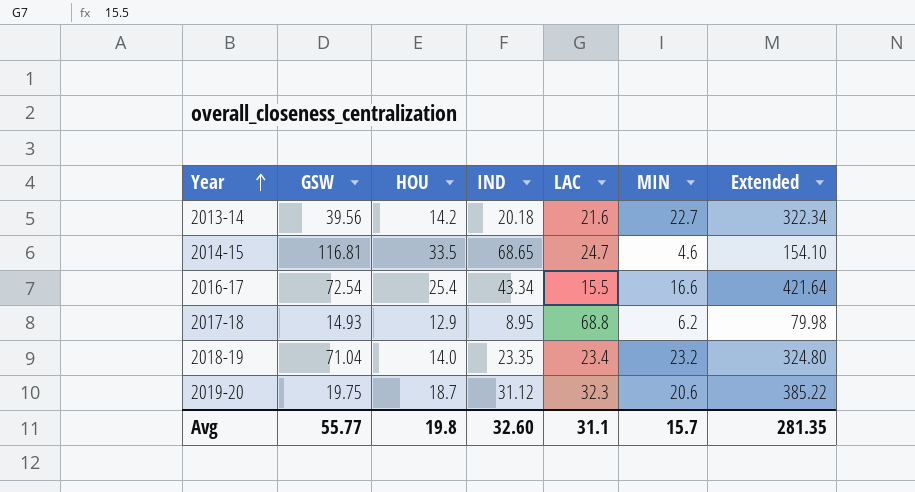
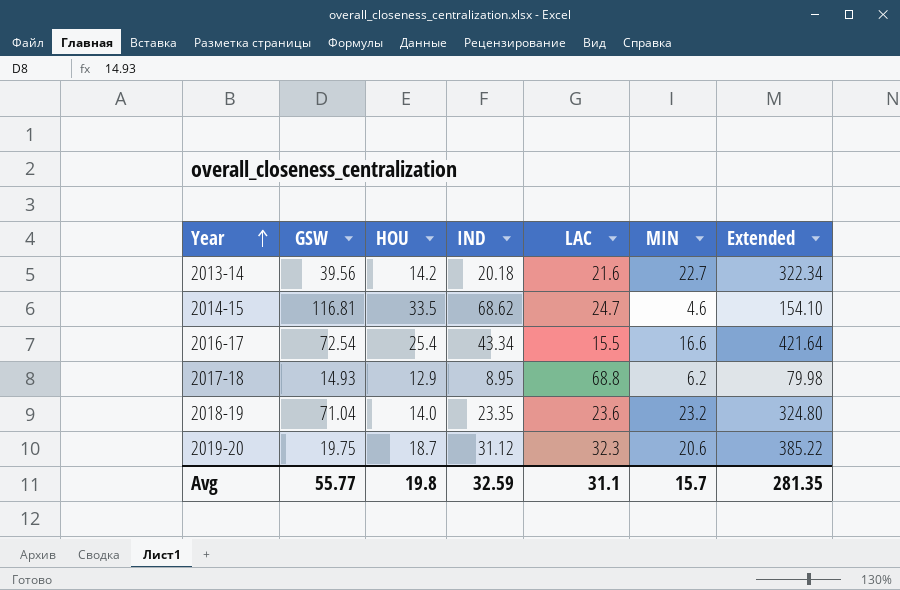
2014-15 | IND: 68.65 -> 68.62
2018-19 | LAC: 23.4 -> 23.6
Avg | IND: 32.60 -> 32.59

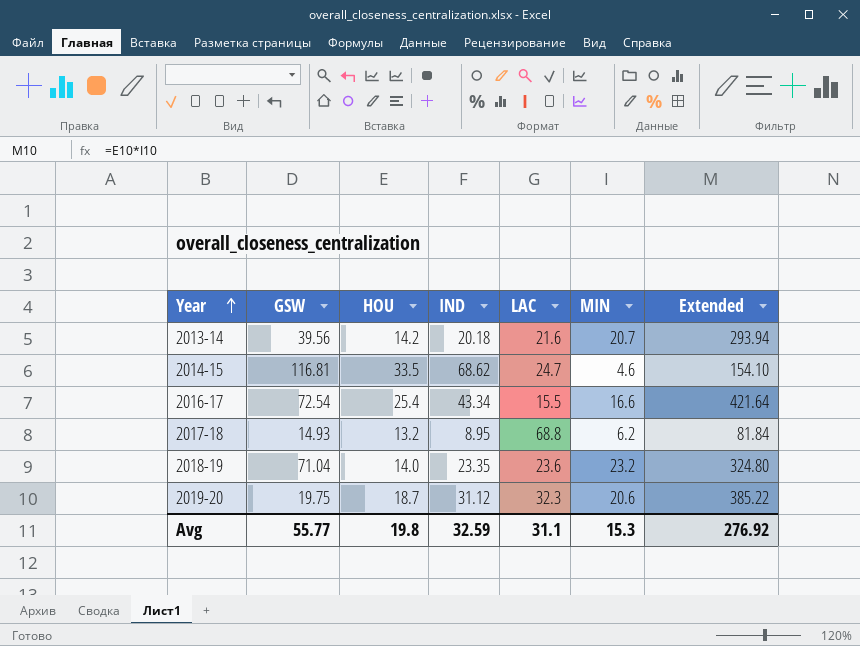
2013-14 | MIN: 22.7 -> 20.7
2013-14 | Extended: 322.34 -> 293.94
2017-18 | HOU: 12.9 -> 13.2
2017-18 | Extended: 79.98 -> 81.84
Avg | MIN: 15.7 -> 15.3
Avg | Extended: 281.35 -> 276.92

